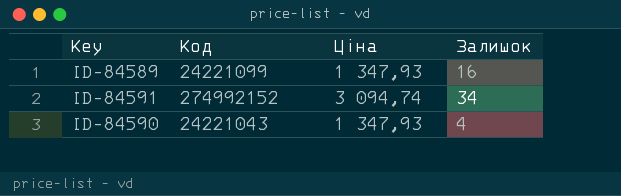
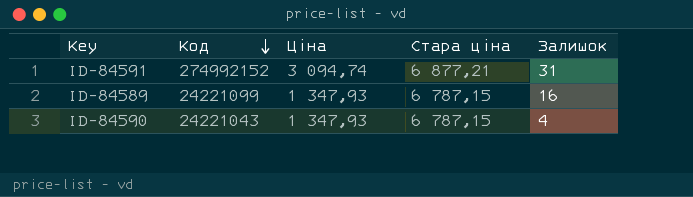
row order: none -> Код descending
column Стара ціна | position: none -> 4
ID-84591 | Залишок: 34 -> 31

